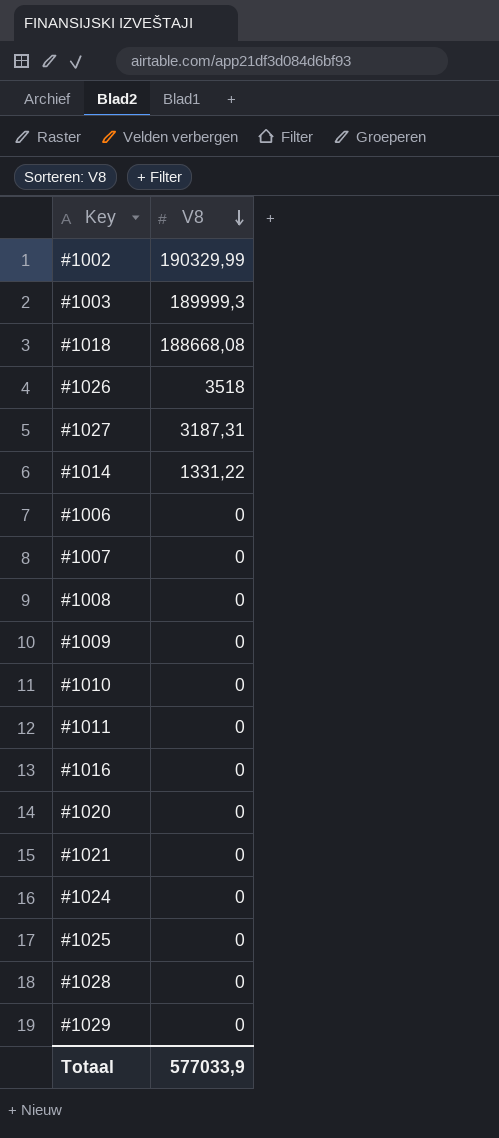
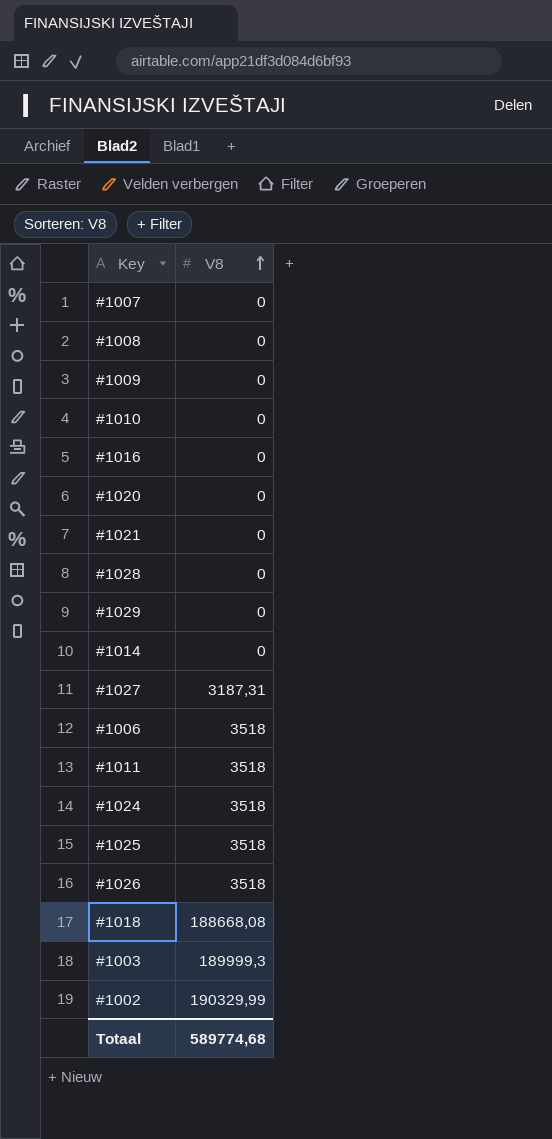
row order: V8 descending -> V8 ascending
#1014 | V8: 1331,22 -> 0
#1006 | V8: 0 -> 3518
#1011 | V8: 0 -> 3518
#1024 | V8: 0 -> 3518
#1025 | V8: 0 -> 3518
Totaal | V8: 577033,9 -> 589774,68

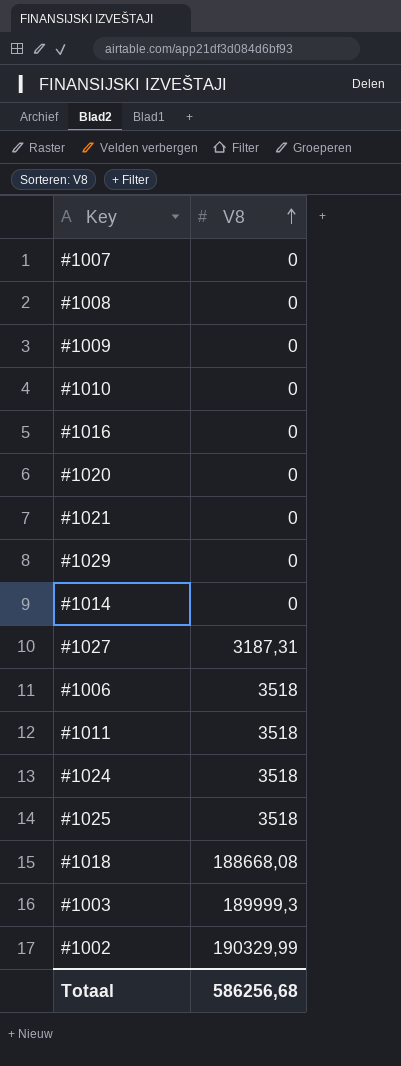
row #1028: 0 -> none
row #1026: 3518 -> none
Totaal | V8: 589774,68 -> 586256,68

